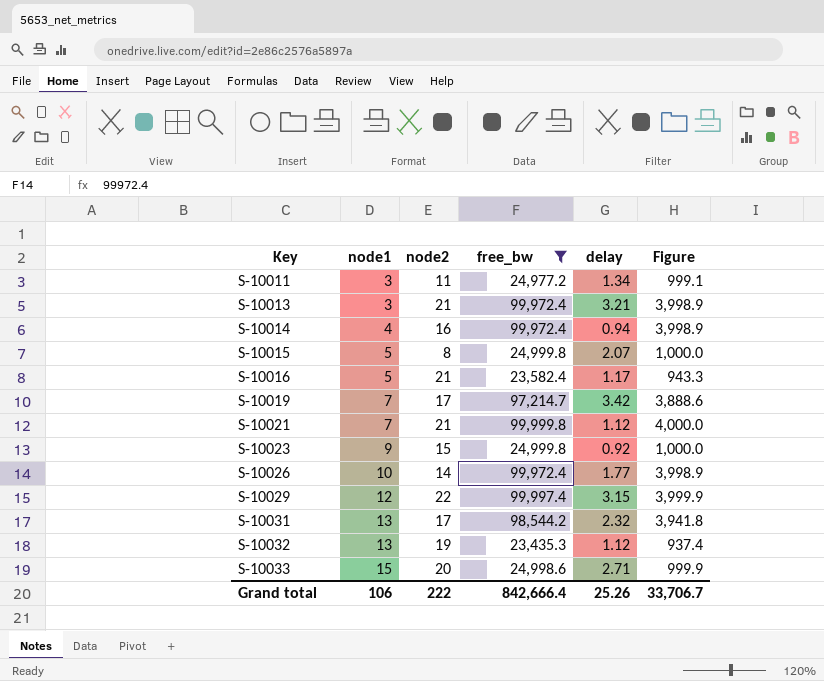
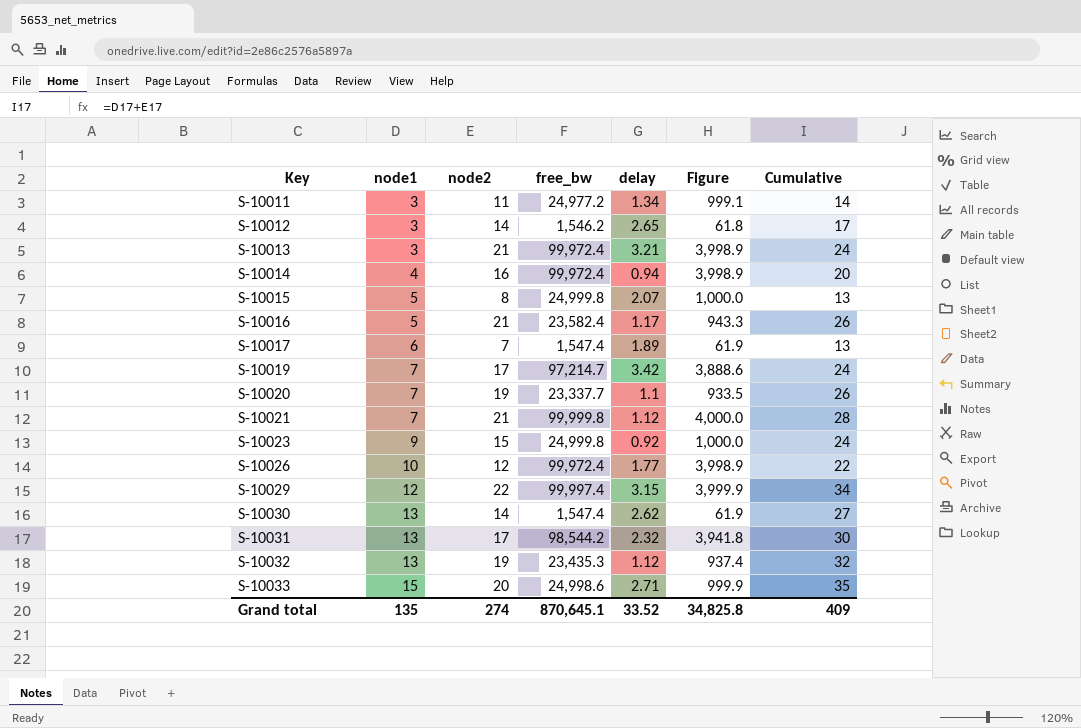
filter: free_bw >= 23,435.3 -> none
column Cumulative | formula: none -> [node1] + [node2]
S-10026 | node2: 14 -> 12
Grand total | node1: 106 -> 135
Grand total | node2: 222 -> 274
Grand total | free_bw: 842,666.4 -> 870,645.1
Grand total | delay: 25.26 -> 33.52
Grand total | Figure: 33,706.7 -> 34,825.8

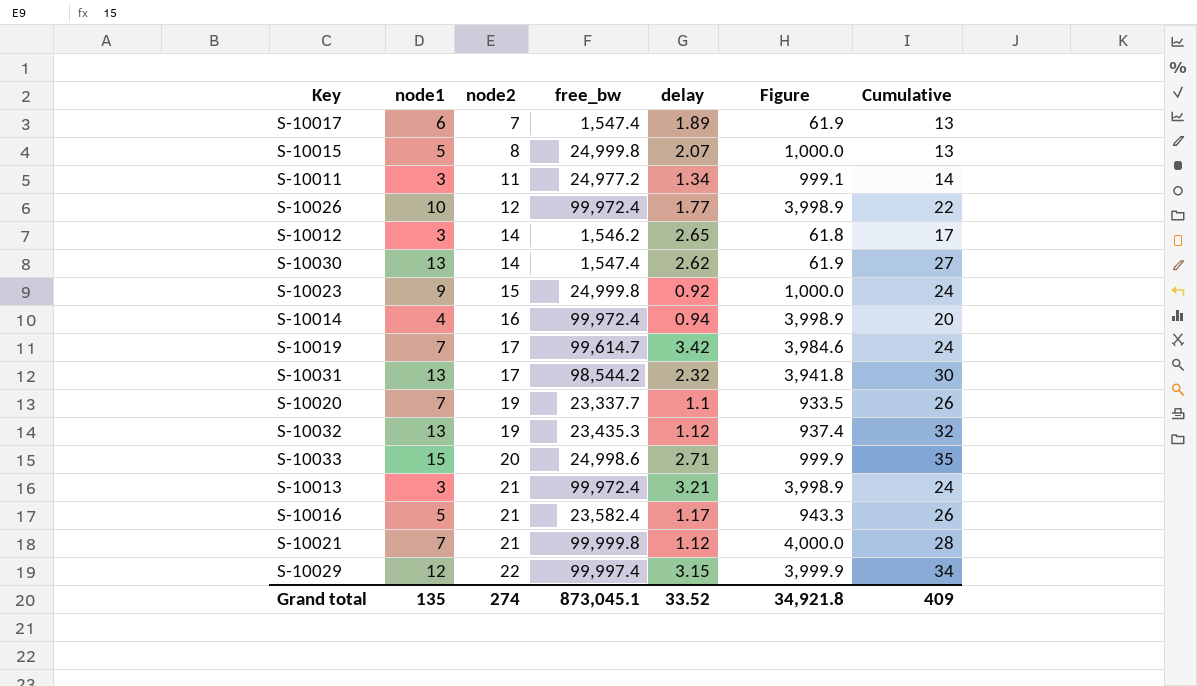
row order: Key ascending -> node2 ascending
S-10019 | free_bw: 97,214.7 -> 99,614.7
S-10019 | Figure: 3,888.6 -> 3,984.6
Grand total | free_bw: 870,645.1 -> 873,045.1
Grand total | Figure: 34,825.8 -> 34,921.8

